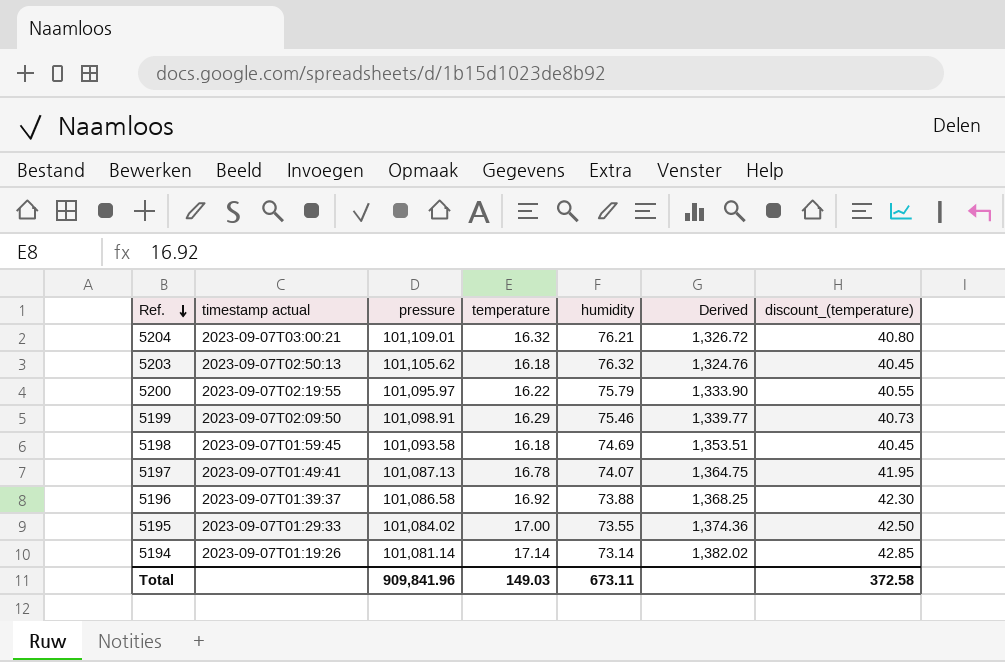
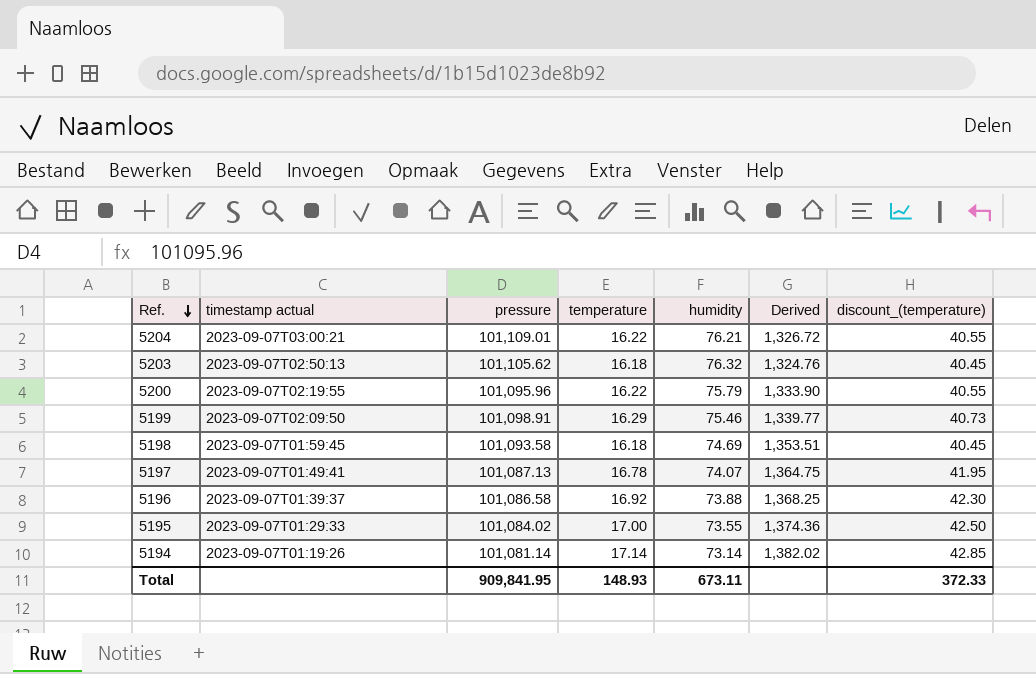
5204 | temperature: 16.32 -> 16.22
5204 | discount_(temperature): 40.80 -> 40.55
5200 | pressure: 101,095.97 -> 101,095.96
Total | pressure: 909,841.96 -> 909,841.95
Total | temperature: 149.03 -> 148.93
Total | discount_(temperature): 372.58 -> 372.33

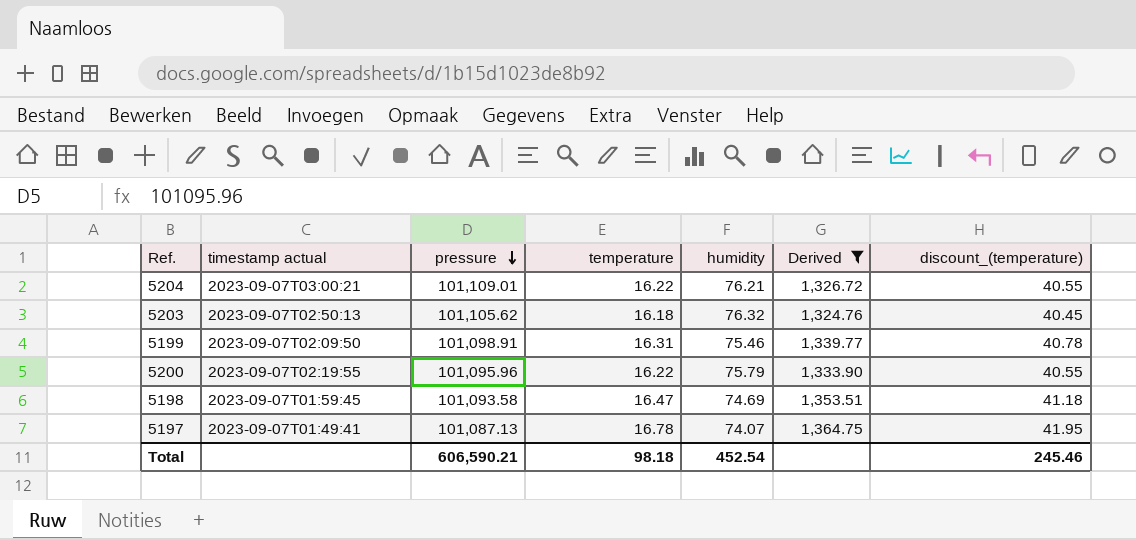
filter: none -> Derived <= 1,364.75
row order: Ref. descending -> pressure descending
5199 | temperature: 16.29 -> 16.31
5199 | discount_(temperature): 40.73 -> 40.78
5198 | temperature: 16.18 -> 16.47
5198 | discount_(temperature): 40.45 -> 41.18
Total | pressure: 909,841.95 -> 606,590.21
Total | temperature: 148.93 -> 98.18
Total | humidity: 673.11 -> 452.54
Total | discount_(temperature): 372.33 -> 245.46

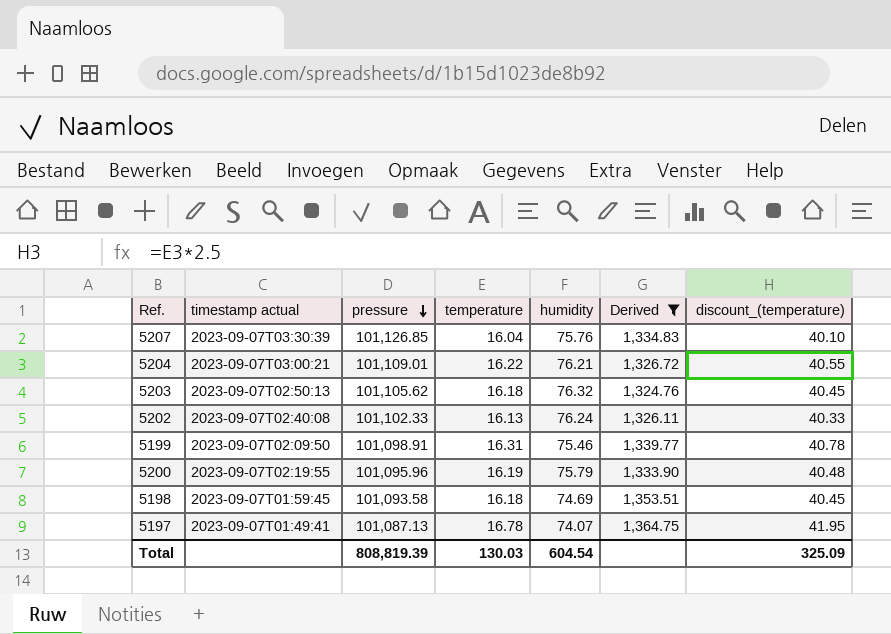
row 5207: none -> 2023-09-07T03:30:39 | 101,126.85 | 16.04 | 75.76 | 1,334.83 | 40.10
row 5202: none -> 2023-09-07T02:40:08 | 101,102.33 | 16.13 | 76.24 | 1,326.11 | 40.33
5200 | temperature: 16.22 -> 16.19
5200 | discount_(temperature): 40.55 -> 40.48
5198 | temperature: 16.47 -> 16.18
5198 | discount_(temperature): 41.18 -> 40.45
Total | pressure: 606,590.21 -> 808,819.39
Total | temperature: 98.18 -> 130.03
Total | humidity: 452.54 -> 604.54
Total | discount_(temperature): 245.46 -> 325.09

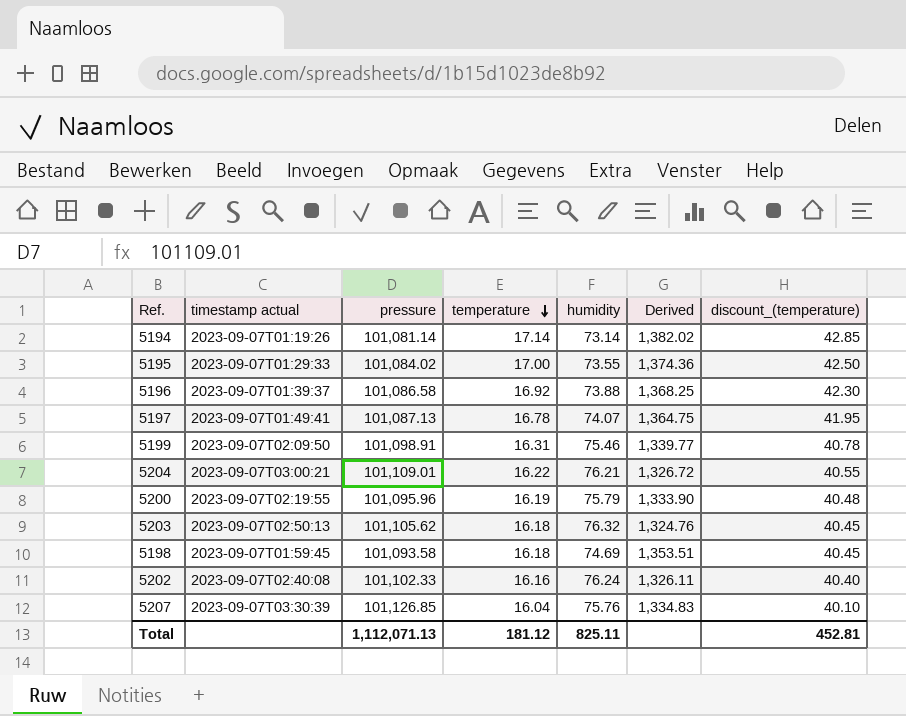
filter: Derived <= 1,364.75 -> none
row order: pressure descending -> temperature descending
5202 | temperature: 16.13 -> 16.16
5202 | discount_(temperature): 40.33 -> 40.40
Total | pressure: 808,819.39 -> 1,112,071.13
Total | temperature: 130.03 -> 181.12
Total | humidity: 604.54 -> 825.11
Total | discount_(temperature): 325.09 -> 452.81

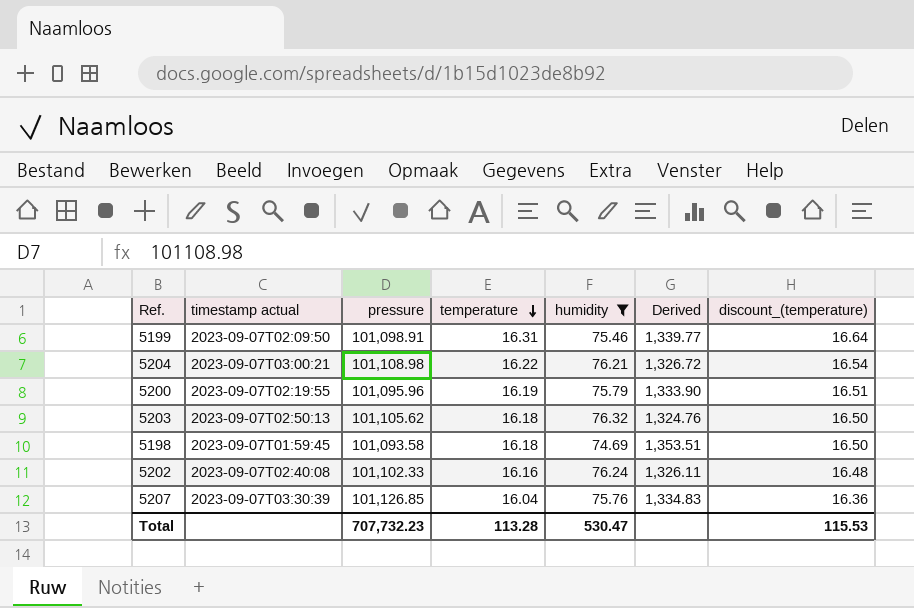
filter: none -> humidity >= 74.69
column discount_(temperature) | formula: [temperature] * 2.5 -> [temperature] * 1.02
5204 | pressure: 101,109.01 -> 101,108.98
Total | pressure: 1,112,071.13 -> 707,732.23
Total | temperature: 181.12 -> 113.28
Total | humidity: 825.11 -> 530.47
Total | discount_(temperature): 452.81 -> 115.53

